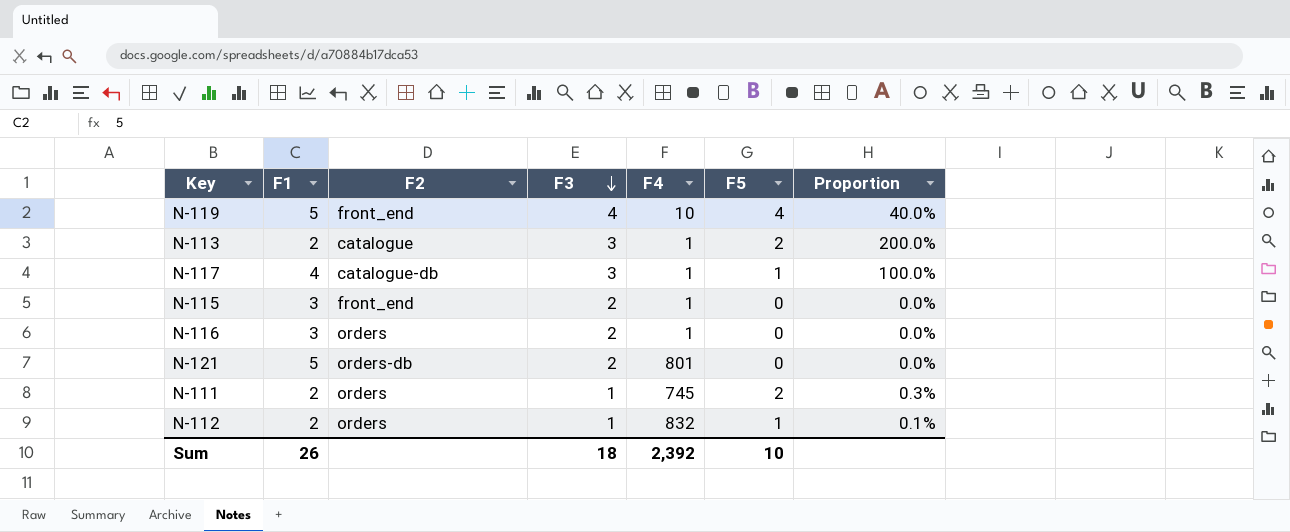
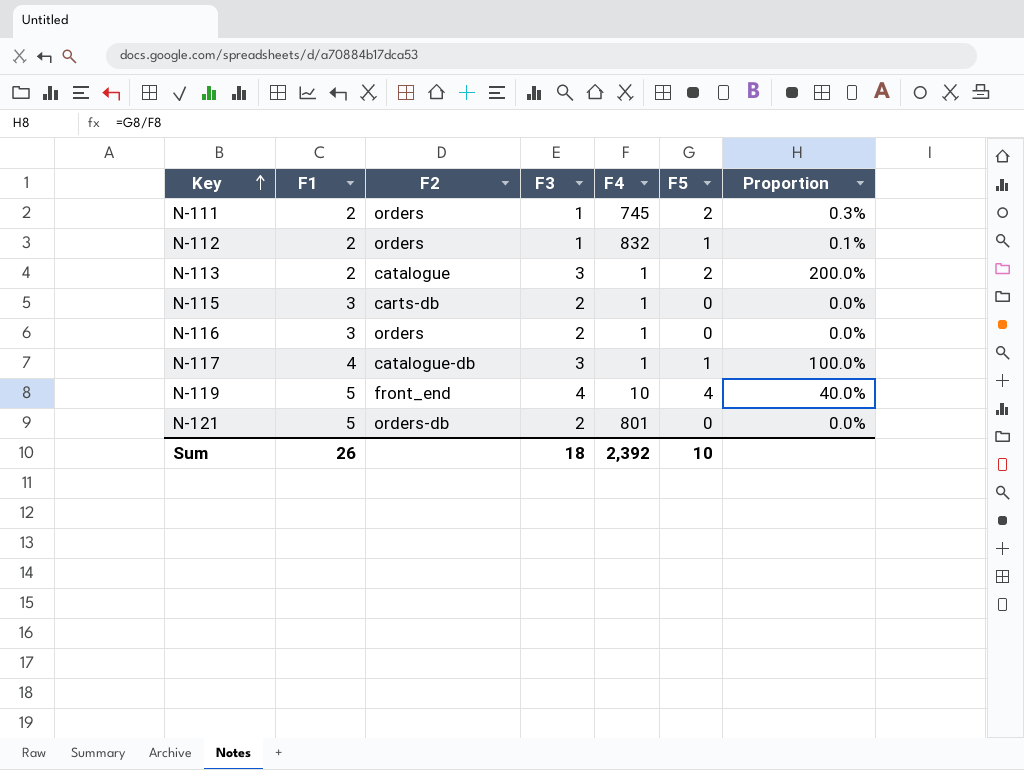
row order: F3 descending -> Key ascending
N-115 | F2: front_end -> carts-db

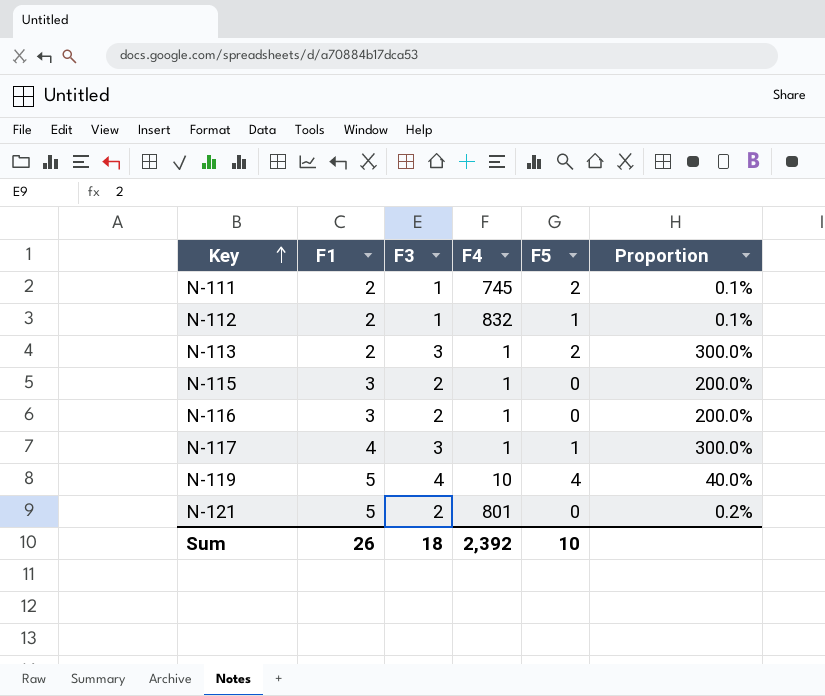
column F2 | position: 3 -> none
column Proportion | formula: [F5] / [F4] -> [F3] / [F4]

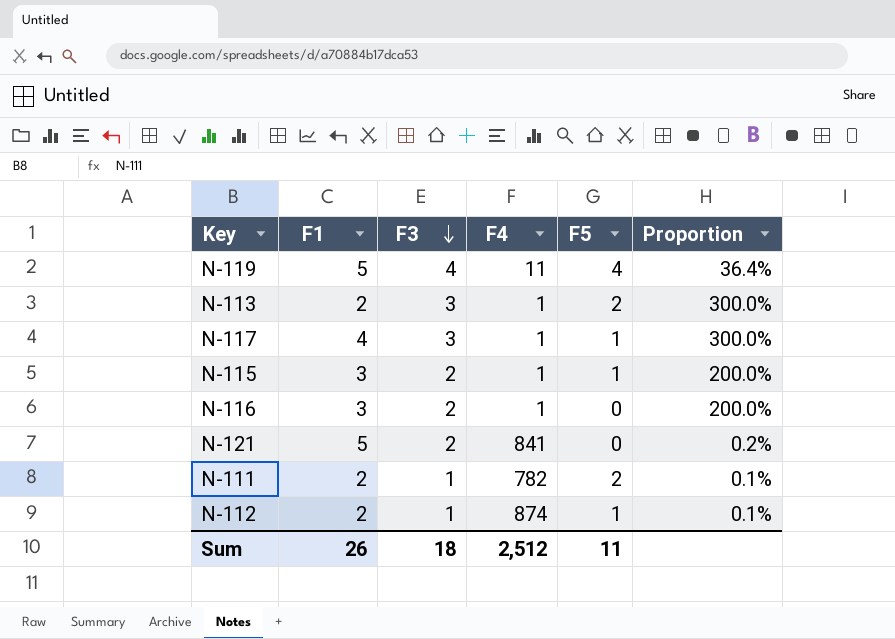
row order: Key ascending -> F3 descending
N-119 | F4: 10 -> 11
N-119 | Proportion: 40.0% -> 36.4%
N-115 | F5: 0 -> 1
N-121 | F4: 801 -> 841
N-111 | F4: 745 -> 782
N-112 | F4: 832 -> 874
Sum | F4: 2,392 -> 2,512
Sum | F5: 10 -> 11

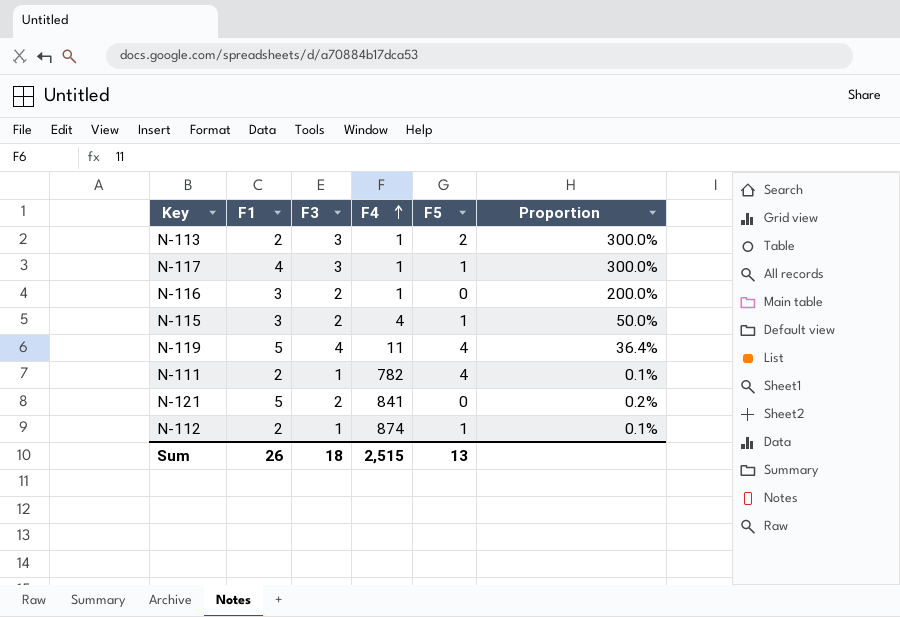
row order: F3 descending -> F4 ascending
N-115 | F4: 1 -> 4
N-115 | Proportion: 200.0% -> 50.0%
N-111 | F5: 2 -> 4
Sum | F4: 2,512 -> 2,515
Sum | F5: 11 -> 13

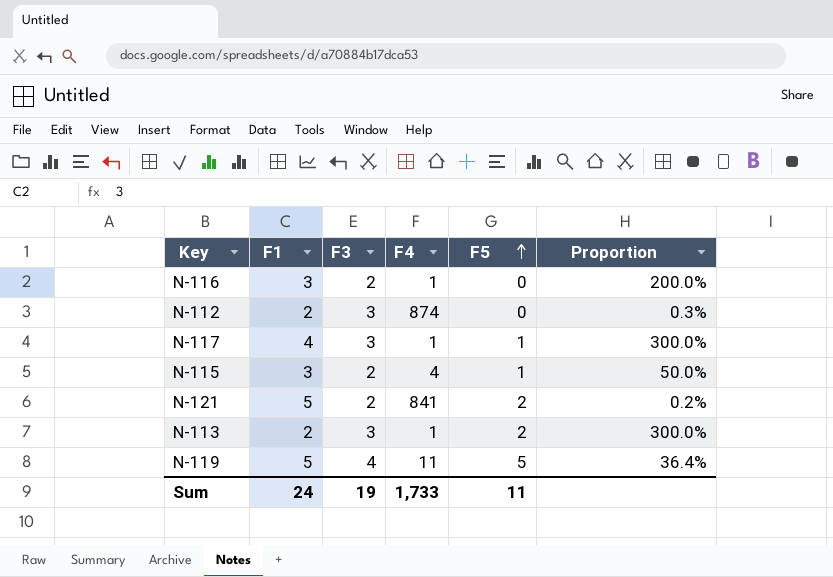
row order: F4 ascending -> F5 ascending
row N-111: 2 | 1 | 782 | 4 | 0.1% -> none
N-112 | F3: 1 -> 3
N-112 | F5: 1 -> 0
N-112 | Proportion: 0.1% -> 0.3%
N-121 | F5: 0 -> 2
N-119 | F5: 4 -> 5
Sum | F1: 26 -> 24
Sum | F3: 18 -> 19
Sum | F4: 2,515 -> 1,733
Sum | F5: 13 -> 11

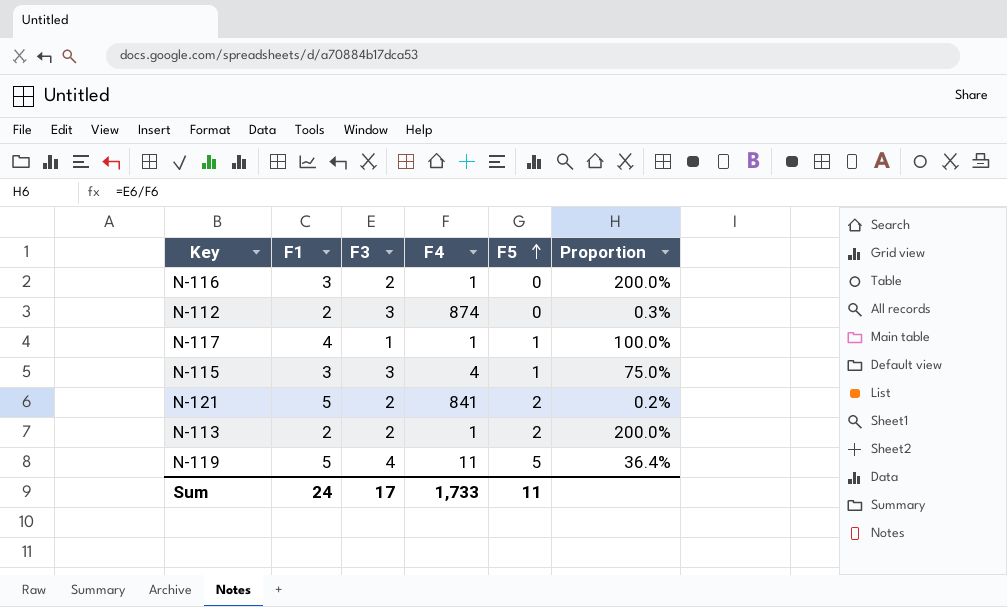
N-117 | F3: 3 -> 1
N-117 | Proportion: 300.0% -> 100.0%
N-115 | F3: 2 -> 3
N-115 | Proportion: 50.0% -> 75.0%
N-113 | F3: 3 -> 2
N-113 | Proportion: 300.0% -> 200.0%
Sum | F3: 19 -> 17

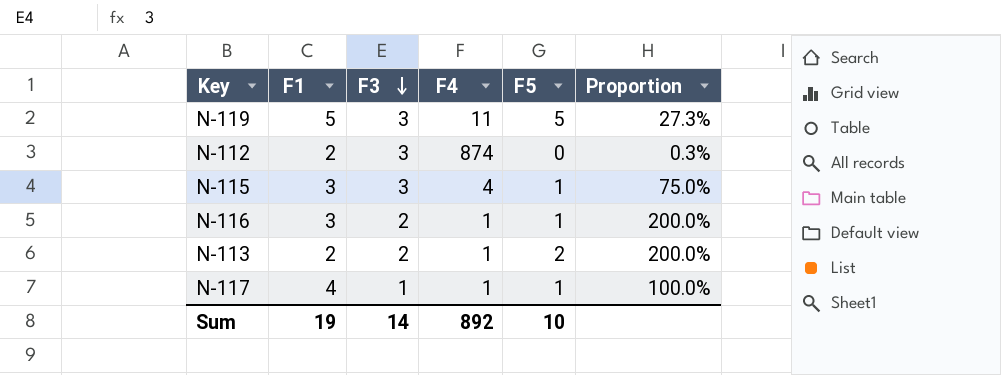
row order: F5 ascending -> F3 descending
row N-121: 5 | 2 | 841 | 2 | 0.2% -> none
N-119 | F3: 4 -> 3
N-119 | Proportion: 36.4% -> 27.3%
N-116 | F5: 0 -> 1
Sum | F1: 24 -> 19
Sum | F3: 17 -> 14
Sum | F4: 1,733 -> 892
Sum | F5: 11 -> 10

